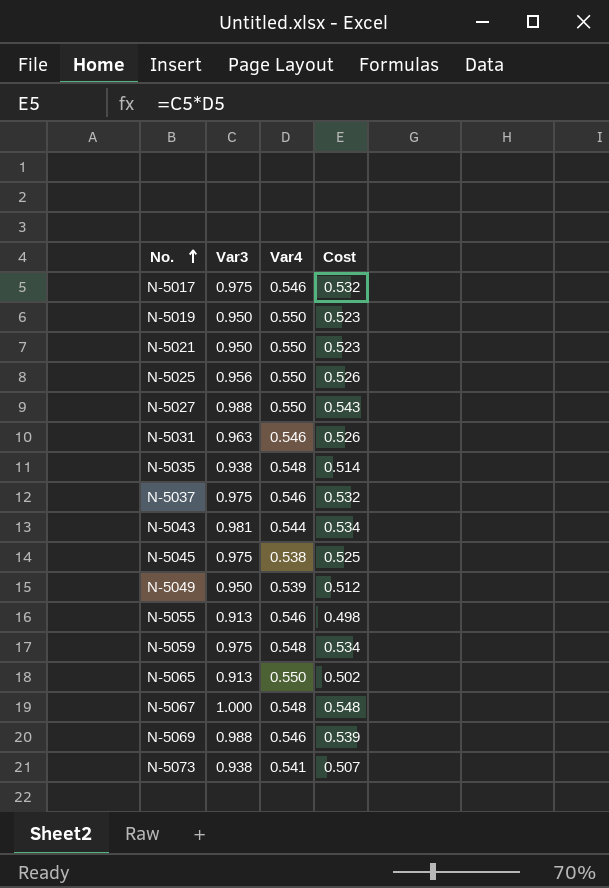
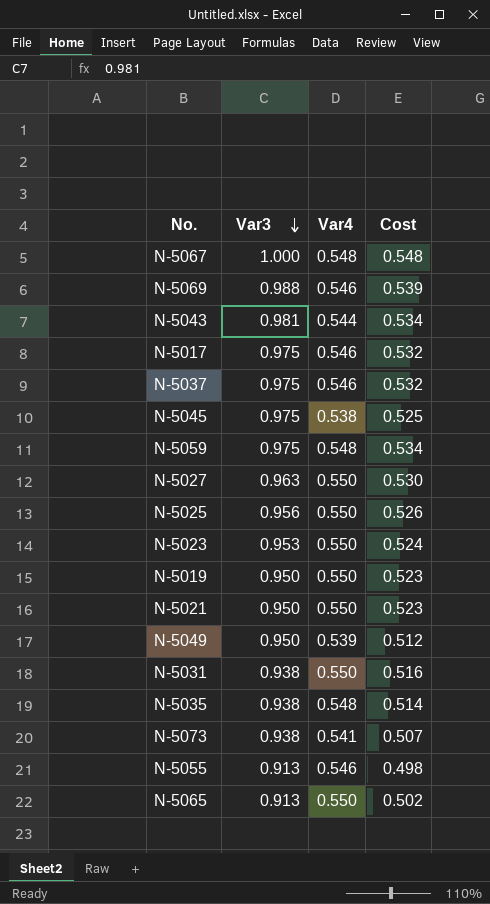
row order: No. ascending -> Var3 descending
N-5027 | Var3: 0.988 -> 0.963
N-5027 | Cost: 0.543 -> 0.530
row N-5023: none -> 0.953 | 0.550 | 0.524
N-5031 | Var3: 0.963 -> 0.938
N-5031 | Var4: 0.546 -> 0.550
N-5031 | Cost: 0.526 -> 0.516

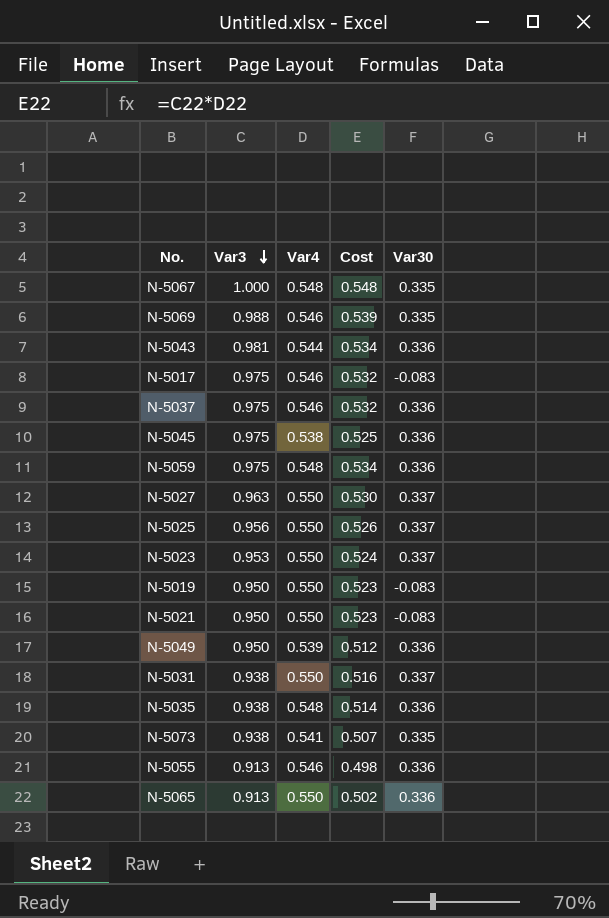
column Var30 | position: none -> 5

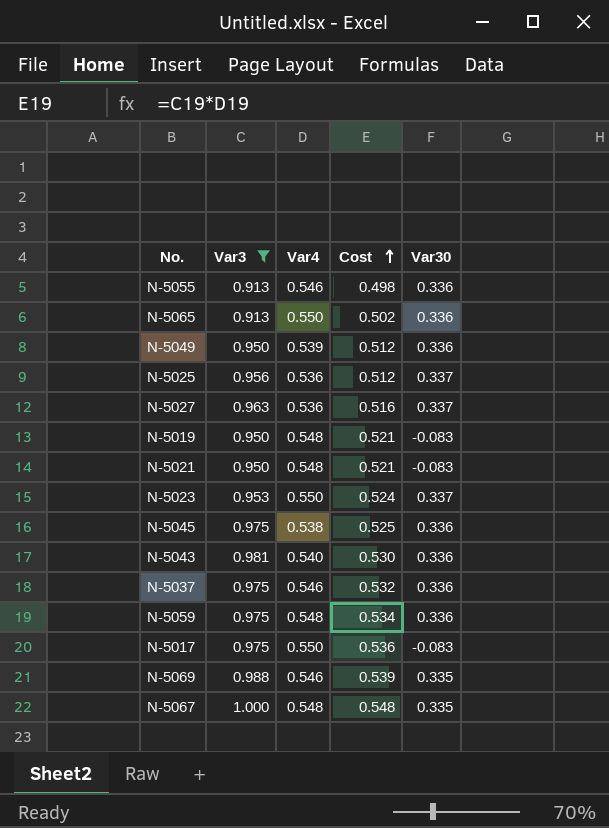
filter: none -> Var3 != 0.938
row order: Var3 descending -> Cost ascending
N-5025 | Var4: 0.550 -> 0.536
N-5025 | Cost: 0.526 -> 0.512
N-5027 | Var4: 0.550 -> 0.536
N-5027 | Cost: 0.530 -> 0.516
N-5019 | Var4: 0.550 -> 0.548
N-5019 | Cost: 0.523 -> 0.521
N-5021 | Var4: 0.550 -> 0.548
N-5021 | Cost: 0.523 -> 0.521
N-5043 | Var4: 0.544 -> 0.540
N-5043 | Cost: 0.534 -> 0.530
N-5017 | Var4: 0.546 -> 0.550
N-5017 | Cost: 0.532 -> 0.536

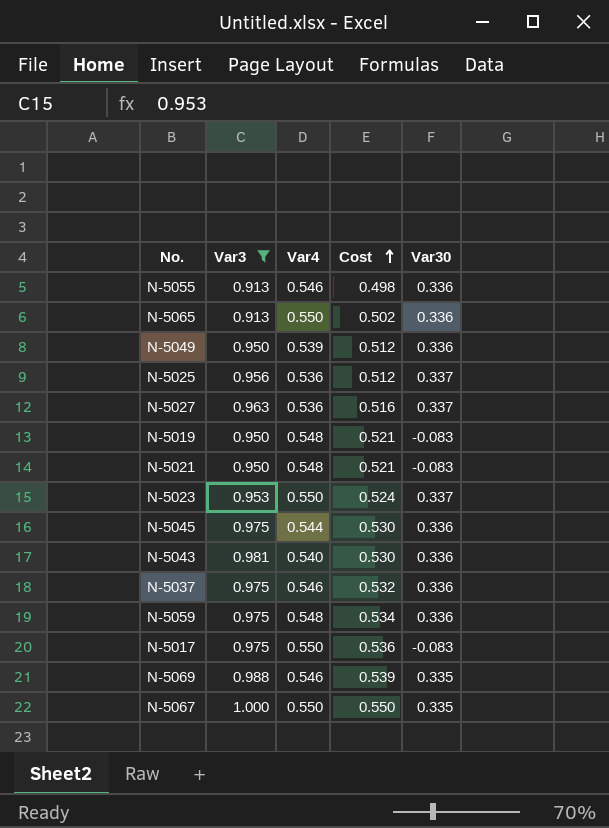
N-5045 | Var4: 0.538 -> 0.544
N-5045 | Cost: 0.525 -> 0.530
N-5067 | Var4: 0.548 -> 0.550
N-5067 | Cost: 0.548 -> 0.550

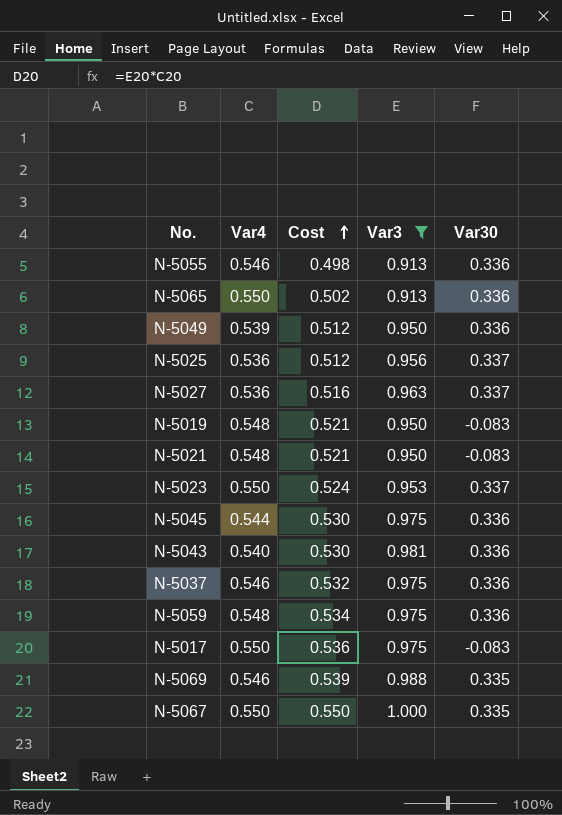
column Var3 | position: 2 -> 4

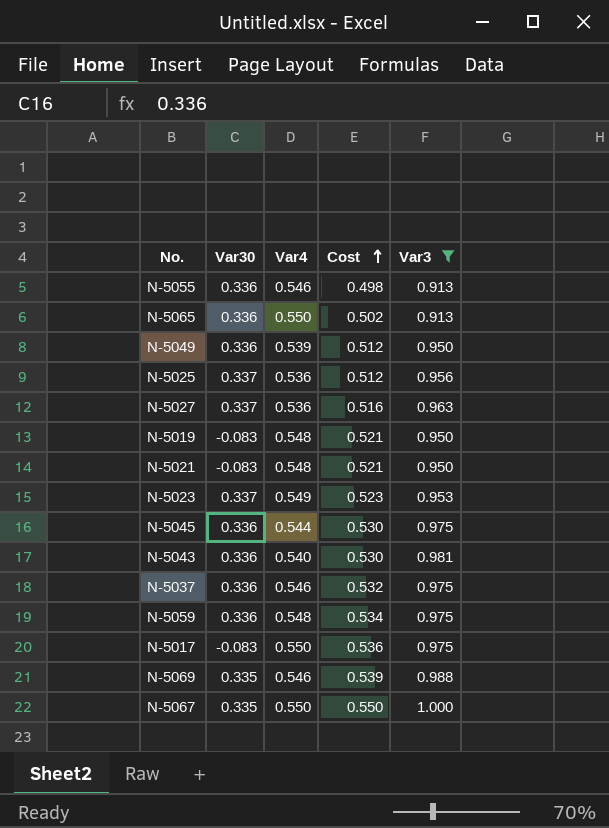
column Var30 | position: 5 -> 2
N-5023 | Var4: 0.550 -> 0.549
N-5023 | Cost: 0.524 -> 0.523

